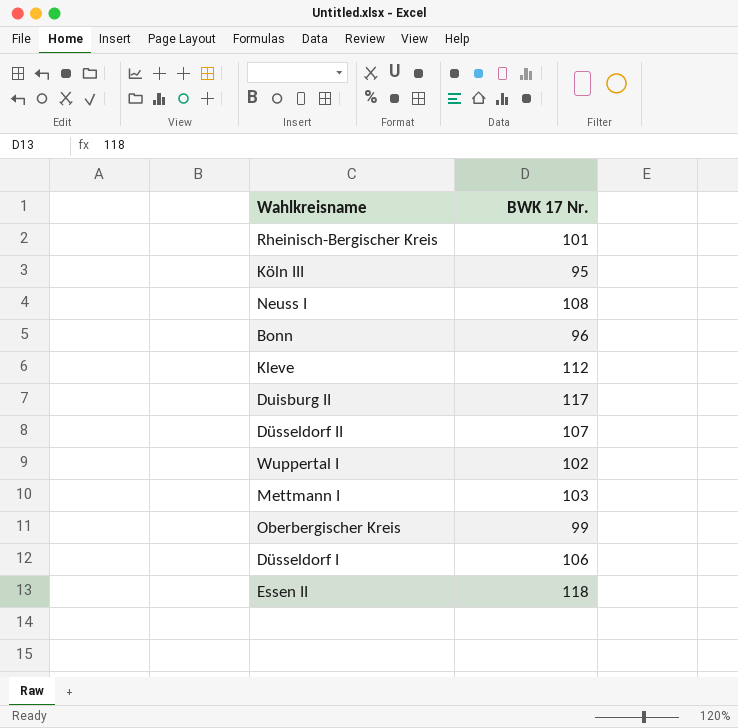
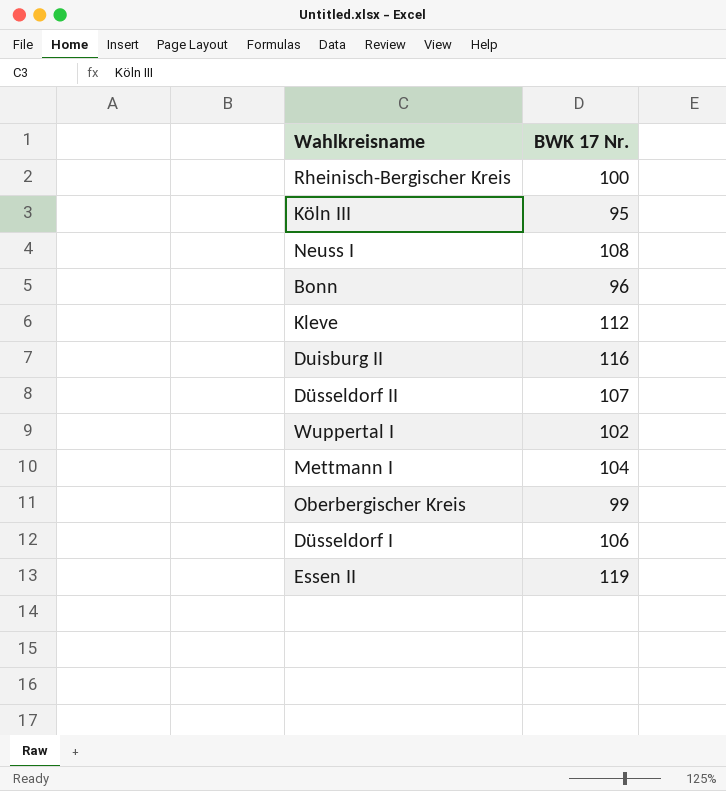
Rheinisch-Bergischer Kreis | BWK 17 Nr.: 101 -> 100
Duisburg II | BWK 17 Nr.: 117 -> 116
Mettmann I | BWK 17 Nr.: 103 -> 104
Essen II | BWK 17 Nr.: 118 -> 119

